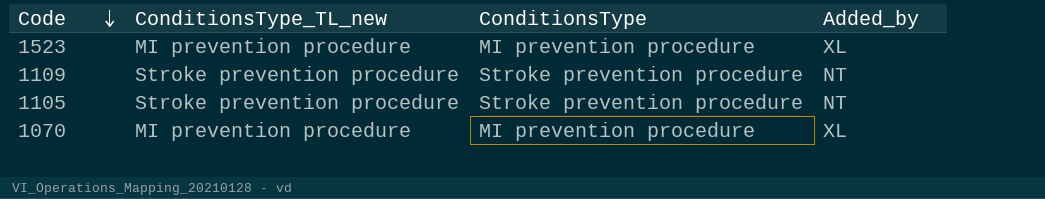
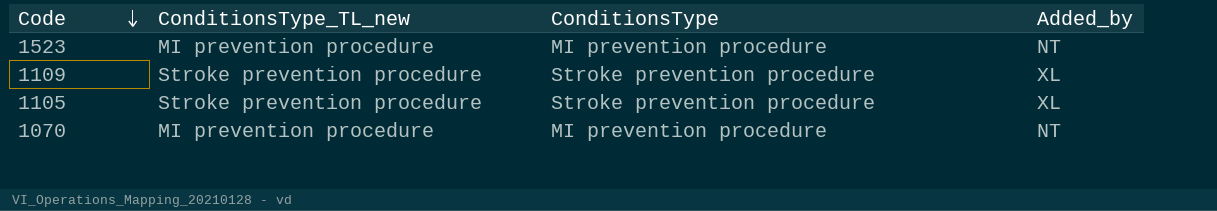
1523 | Added_by: XL -> NT
1109 | Added_by: NT -> XL
1105 | Added_by: NT -> XL
1070 | Added_by: XL -> NT

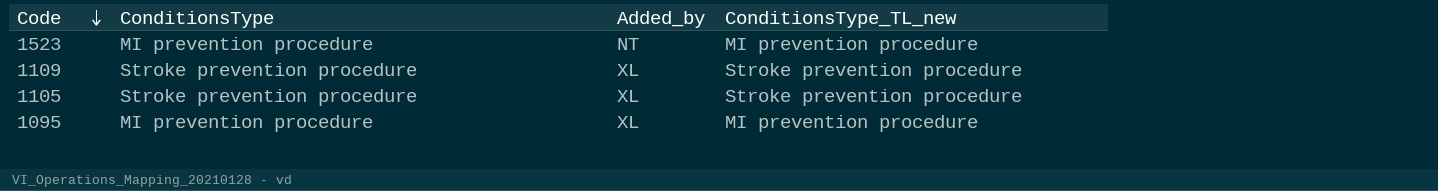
column ConditionsType_TL_new | position: 2 -> 4
row 1070: MI prevention procedure | MI prevention procedure | NT -> none
row 1095: none -> MI prevention procedure | XL | MI prevention procedure

